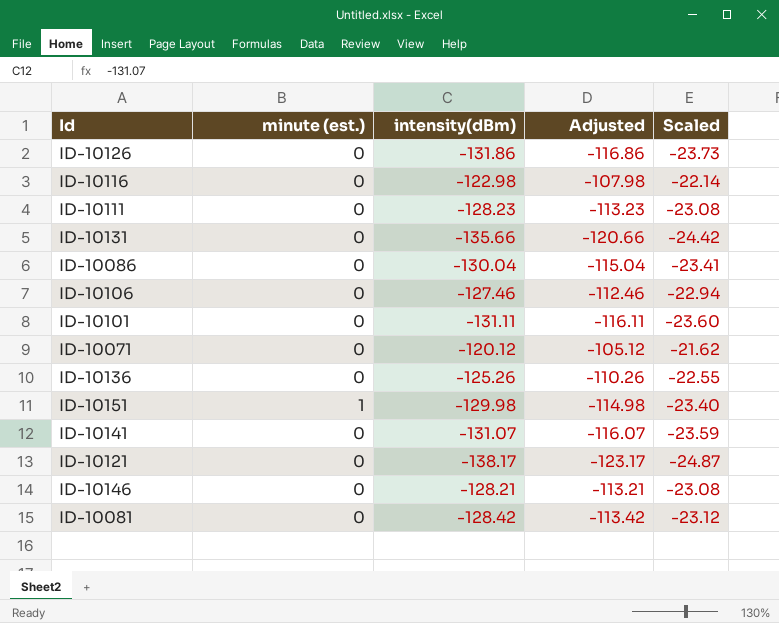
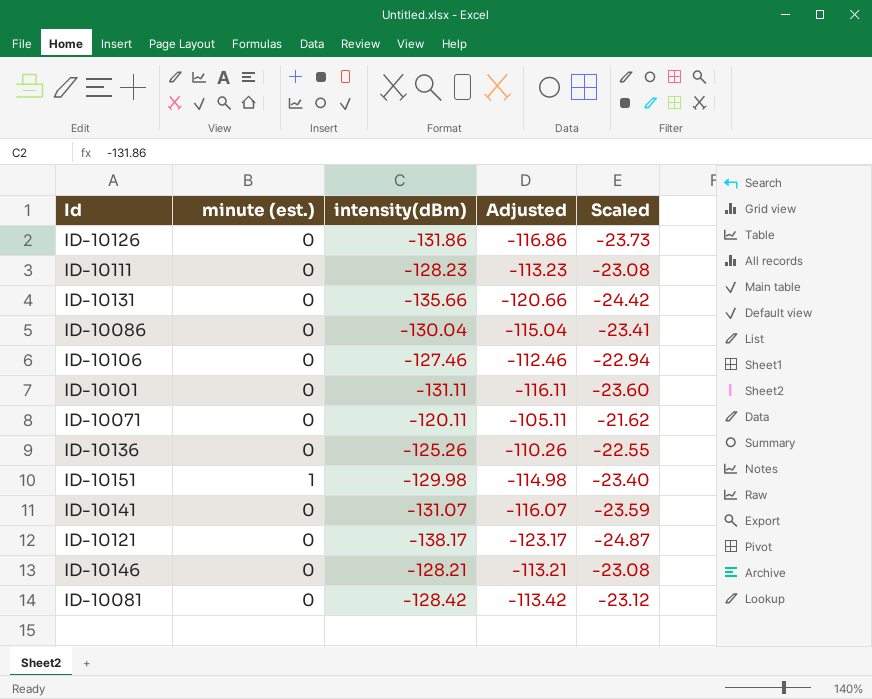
row ID-10116: 0 | -122.98 | -107.98 | -22.14 -> none
ID-10071 | intensity(dBm): -120.12 -> -120.11
ID-10071 | Adjusted: -105.12 -> -105.11

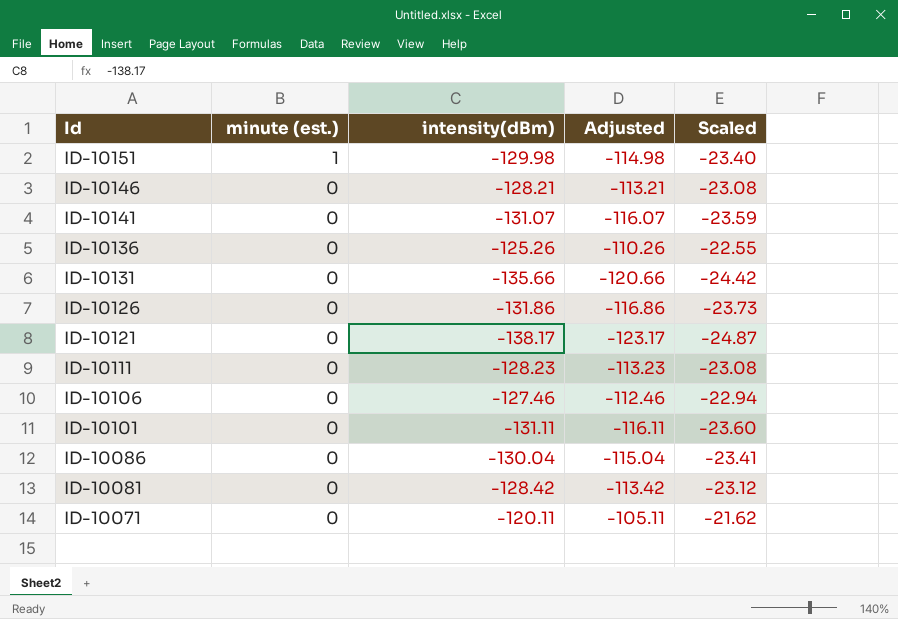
row order: none -> Id descending

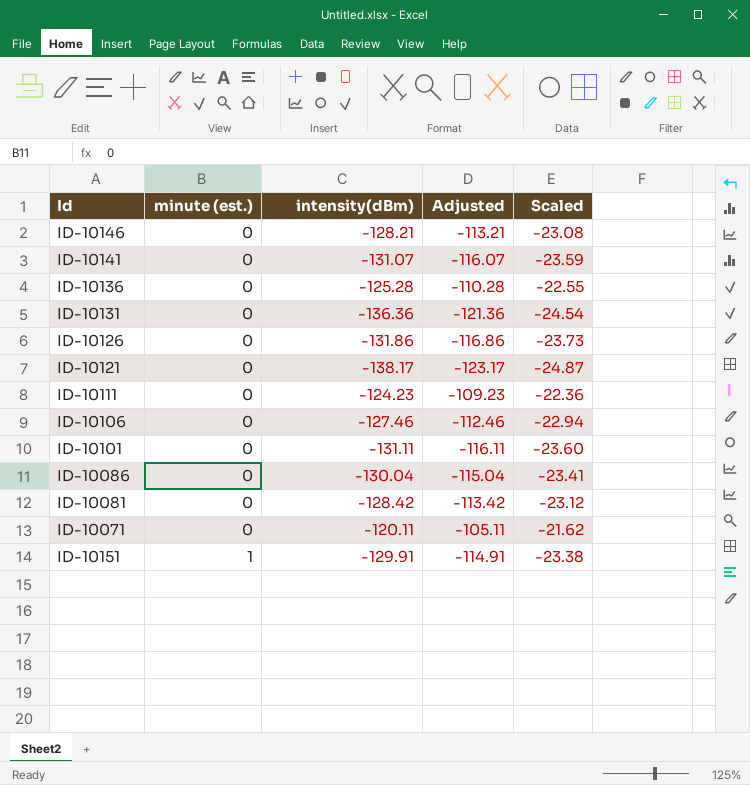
row order: Id descending -> minute (est.) ascending
ID-10136 | intensity(dBm): -125.26 -> -125.28
ID-10136 | Adjusted: -110.26 -> -110.28
ID-10131 | intensity(dBm): -135.66 -> -136.36
ID-10131 | Adjusted: -120.66 -> -121.36
ID-10131 | Scaled: -24.42 -> -24.54
ID-10111 | intensity(dBm): -128.23 -> -124.23
ID-10111 | Adjusted: -113.23 -> -109.23
ID-10111 | Scaled: -23.08 -> -22.36
ID-10151 | intensity(dBm): -129.98 -> -129.91
ID-10151 | Adjusted: -114.98 -> -114.91
ID-10151 | Scaled: -23.40 -> -23.38

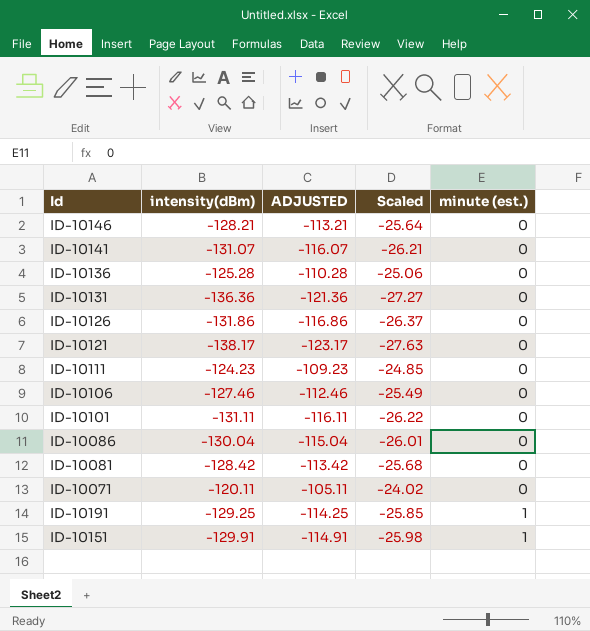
column name: Adjusted -> ADJUSTED
column Scaled | formula: [intensity(dBm)] * 0.18 -> [intensity(dBm)] * 0.2
column minute (est.) | position: 2 -> 5
row ID-10191: none -> -129.25 | -114.25 | -25.85 | 1

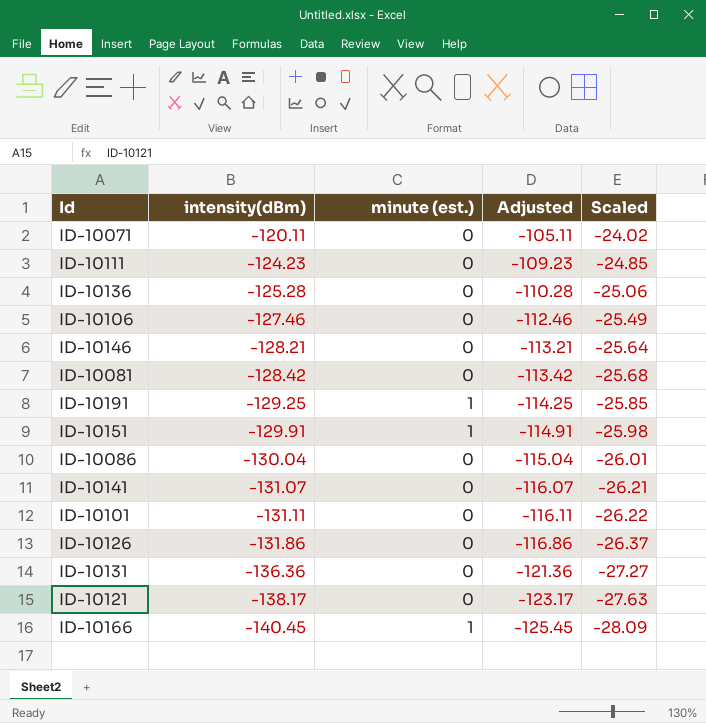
row order: minute (est.) ascending -> intensity(dBm) descending
column minute (est.) | position: 5 -> 3
column name: ADJUSTED -> Adjusted
row ID-10166: none -> -140.45 | 1 | -125.45 | -28.09

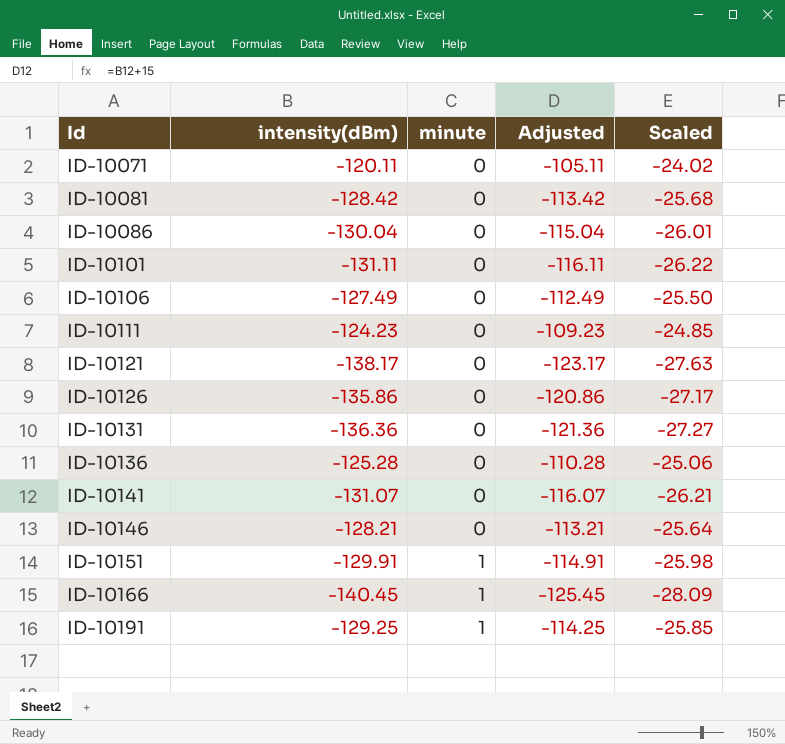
row order: intensity(dBm) descending -> Id ascending
column name: minute (est.) -> minute
ID-10106 | intensity(dBm): -127.46 -> -127.49
ID-10106 | Adjusted: -112.46 -> -112.49
ID-10106 | Scaled: -25.49 -> -25.50
ID-10126 | intensity(dBm): -131.86 -> -135.86
ID-10126 | Adjusted: -116.86 -> -120.86
ID-10126 | Scaled: -26.37 -> -27.17

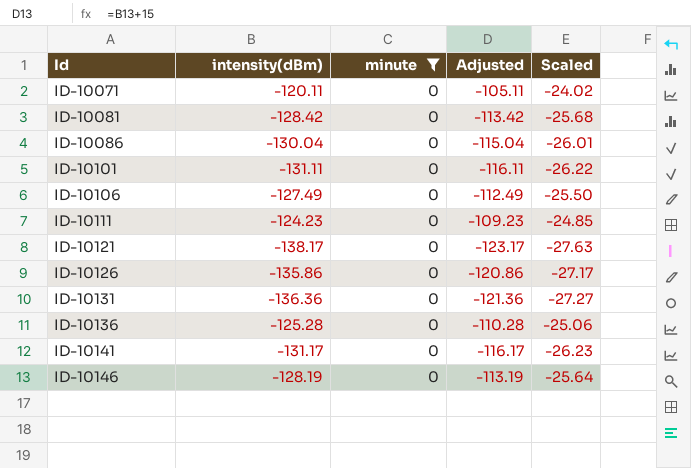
filter: none -> minute = 0
ID-10141 | intensity(dBm): -131.07 -> -131.17
ID-10141 | Adjusted: -116.07 -> -116.17
ID-10141 | Scaled: -26.21 -> -26.23
ID-10146 | intensity(dBm): -128.21 -> -128.19
ID-10146 | Adjusted: -113.21 -> -113.19

